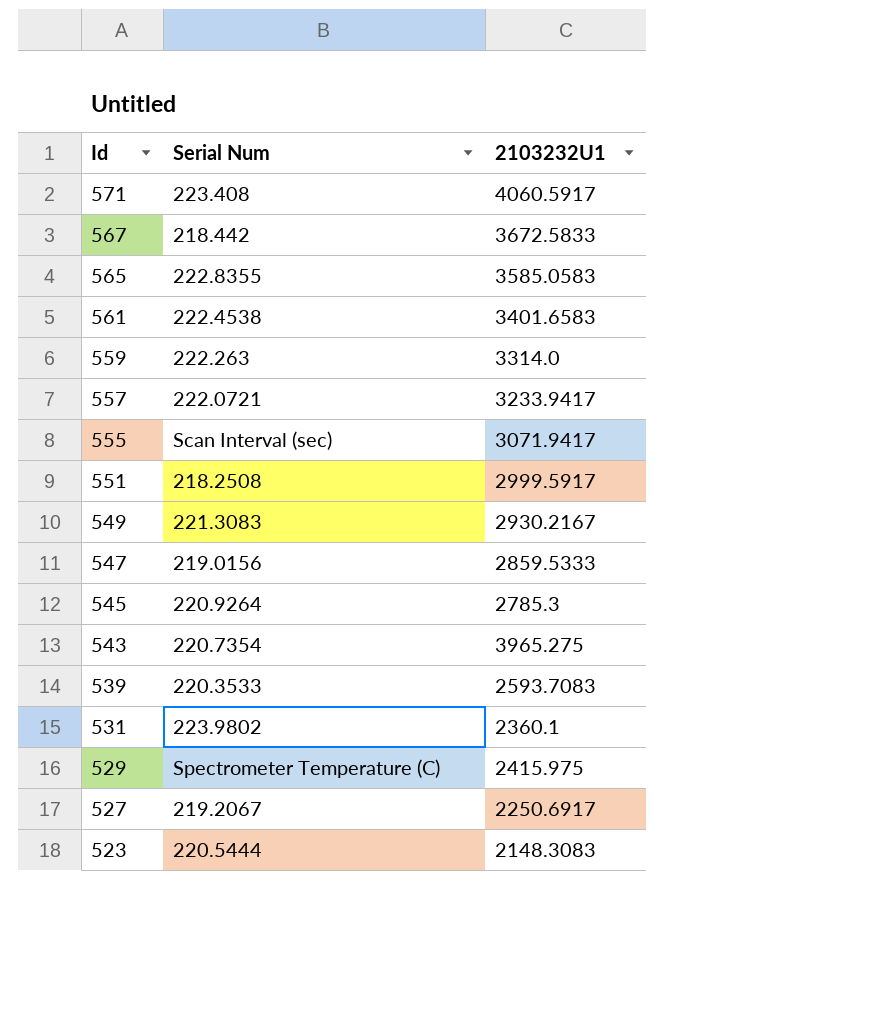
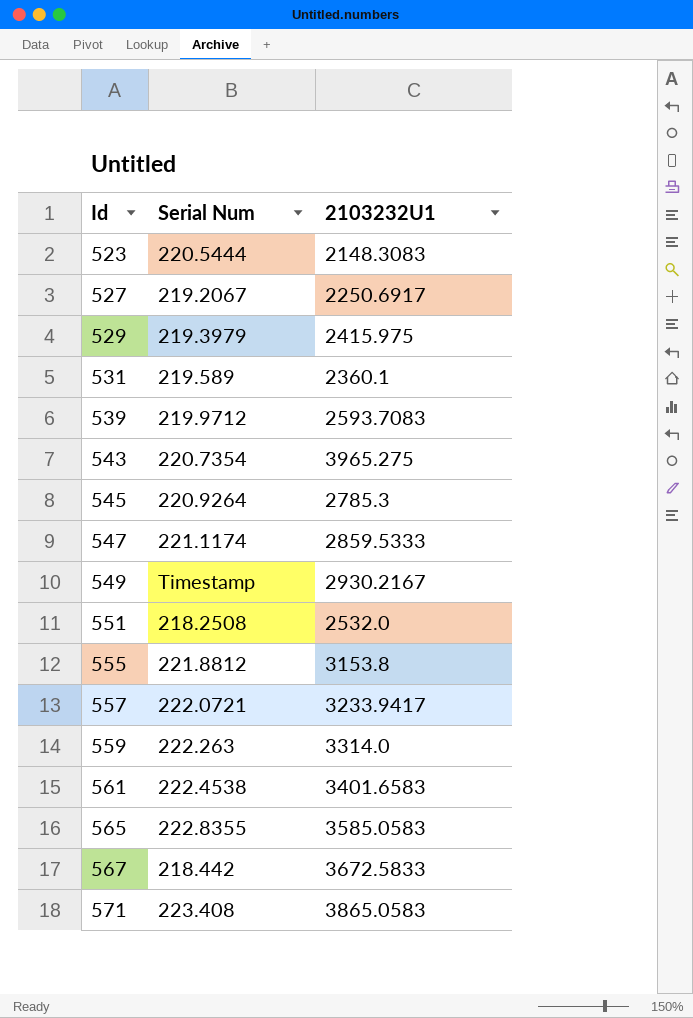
row order: Id descending -> Id ascending
529 | Serial Num: Spectrometer Temperature (C) -> 219.3979
531 | Serial Num: 223.9802 -> 219.589
539 | Serial Num: 220.3533 -> 219.9712
547 | Serial Num: 219.0156 -> 221.1174
549 | Serial Num: 221.3083 -> Timestamp
551 | 2103232U1: 2999.5917 -> 2532.0
555 | Serial Num: Scan Interval (sec) -> 221.8812
555 | 2103232U1: 3071.9417 -> 3153.8
571 | 2103232U1: 4060.5917 -> 3865.0583

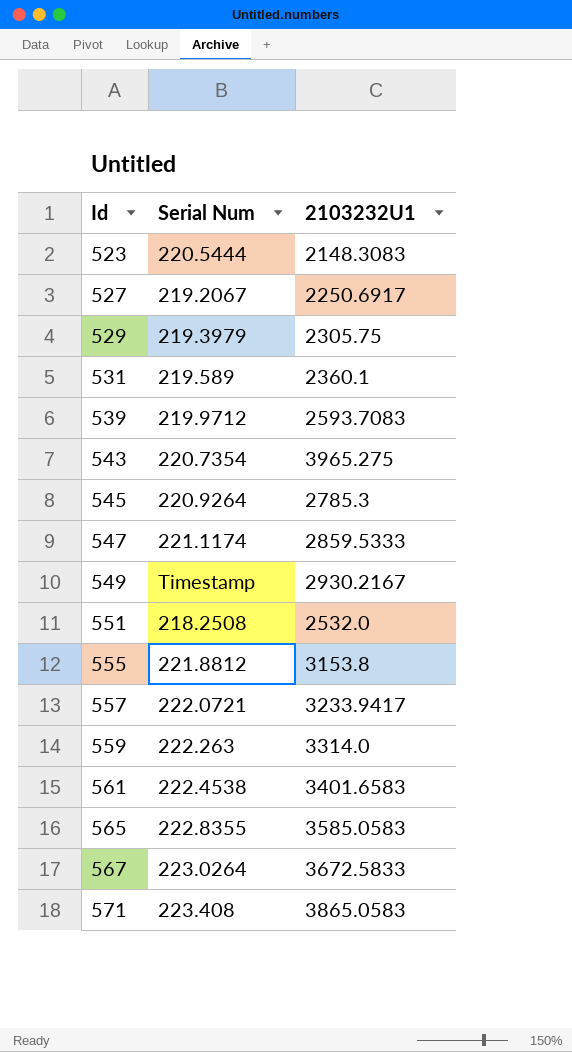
529 | 2103232U1: 2415.975 -> 2305.75
567 | Serial Num: 218.442 -> 223.0264

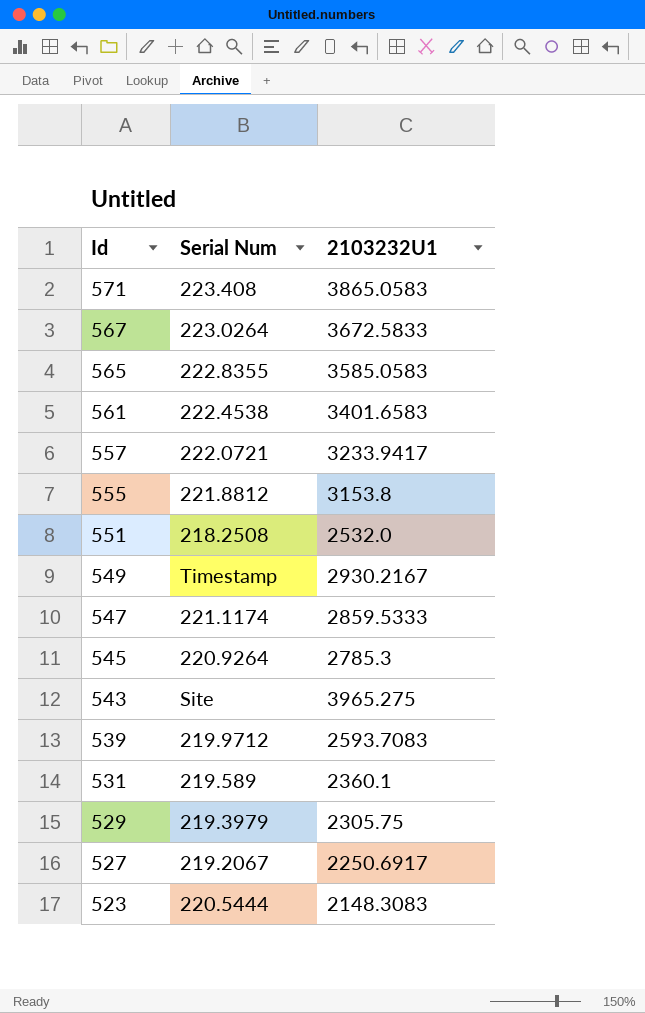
row order: Id ascending -> Id descending
row 559: 222.263 | 3314.0 -> none
543 | Serial Num: 220.7354 -> Site

